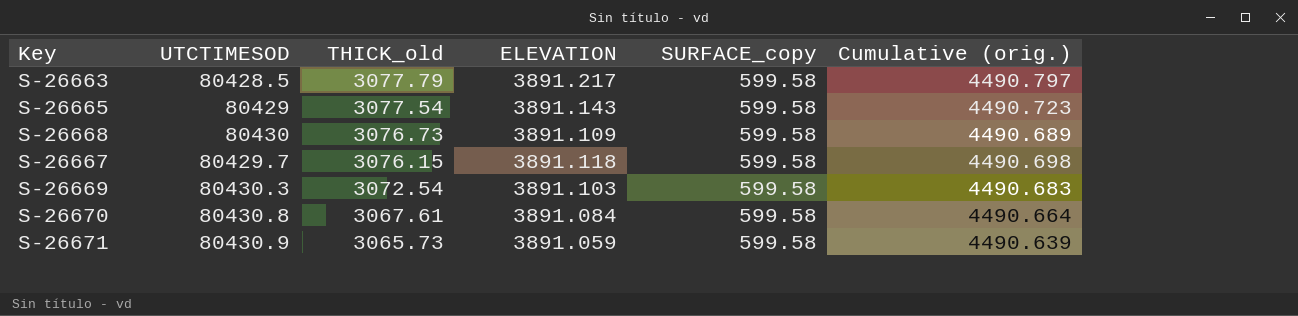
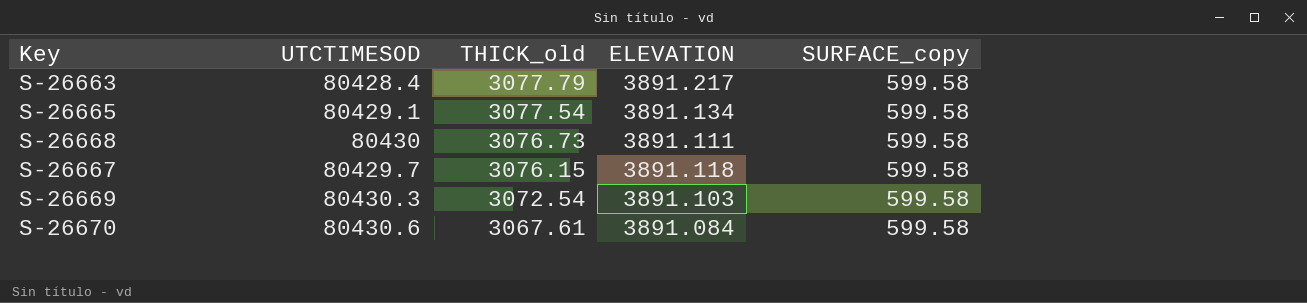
column Cumulative (orig.) | formula: [ELEVATION] + [SURFACE_copy] -> none
row S-26671: 80430.9 | 3065.73 | 3891.059 | 599.58 | 4490.639 -> none
S-26663 | UTCTIMESOD: 80428.5 -> 80428.4
S-26665 | UTCTIMESOD: 80429 -> 80429.1
S-26665 | ELEVATION: 3891.143 -> 3891.134
S-26668 | ELEVATION: 3891.109 -> 3891.111
S-26670 | UTCTIMESOD: 80430.8 -> 80430.6

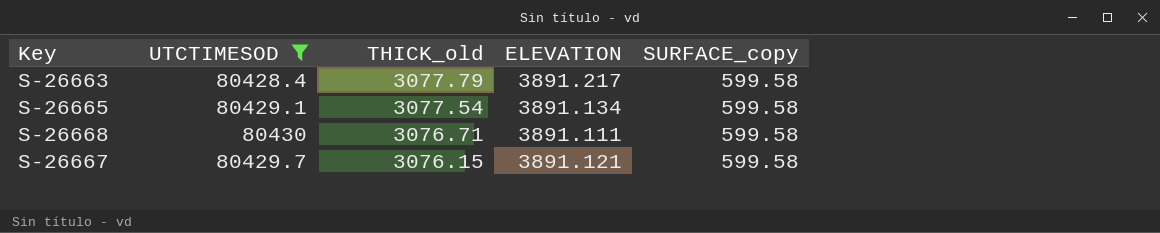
filter: none -> UTCTIMESOD <= 80430
S-26668 | THICK_old: 3076.73 -> 3076.71
S-26667 | ELEVATION: 3891.118 -> 3891.121

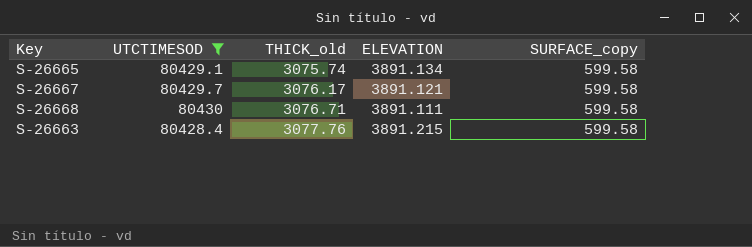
row order: THICK_old descending -> THICK_old ascending
S-26665 | THICK_old: 3077.54 -> 3075.74
S-26667 | THICK_old: 3076.15 -> 3076.17
S-26663 | THICK_old: 3077.79 -> 3077.76
S-26663 | ELEVATION: 3891.217 -> 3891.215

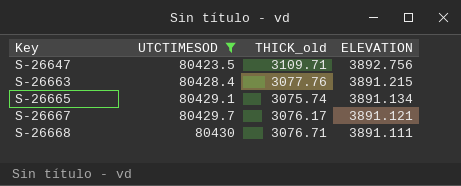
row order: THICK_old ascending -> Key ascending
column SURFACE_copy | position: 5 -> none
row S-26647: none -> 80423.5 | 3109.71 | 3892.756

